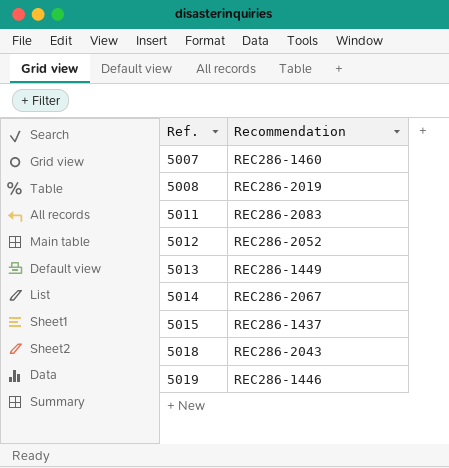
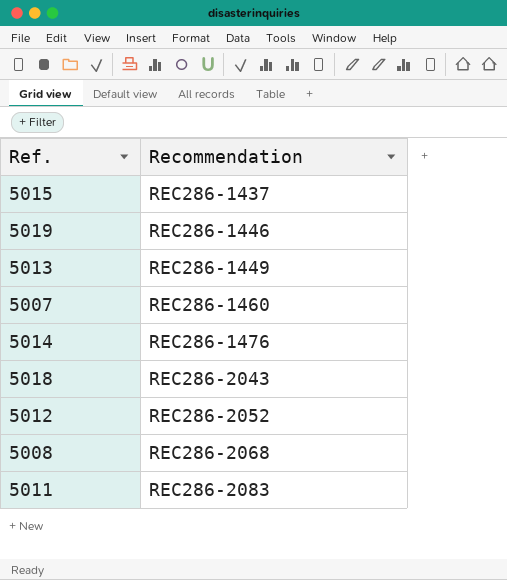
row order: Ref. ascending -> Recommendation ascending
5014 | Recommendation: REC286-2067 -> REC286-1476
5008 | Recommendation: REC286-2019 -> REC286-2068

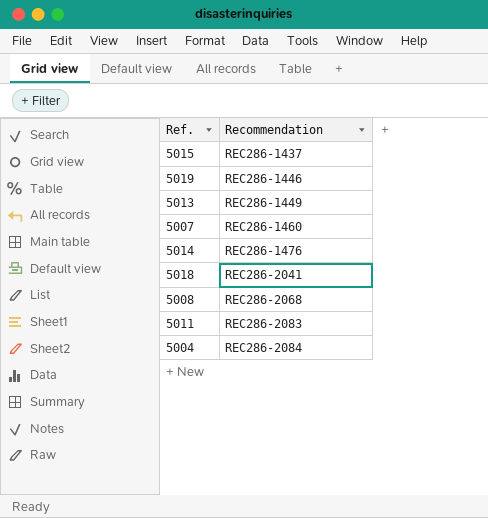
row 5012: REC286-2052 -> none
5018 | Recommendation: REC286-2043 -> REC286-2041
row 5004: none -> REC286-2084

